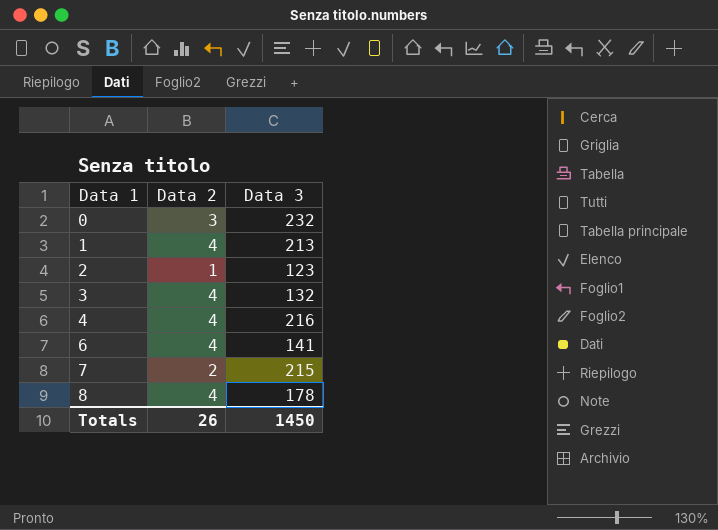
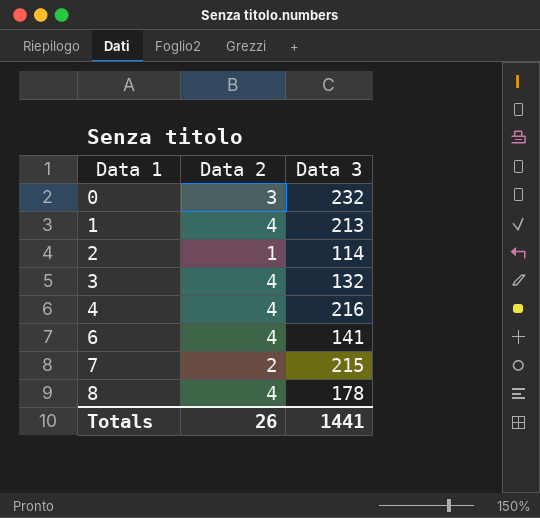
2 | Data 3: 123 -> 114
Totals | Data 3: 1450 -> 1441

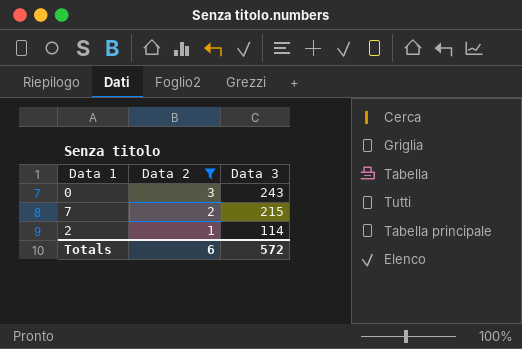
filter: none -> Data 2 != 4
row order: Data 1 ascending -> Data 2 descending
0 | Data 3: 232 -> 243
Totals | Data 2: 26 -> 6
Totals | Data 3: 1441 -> 572

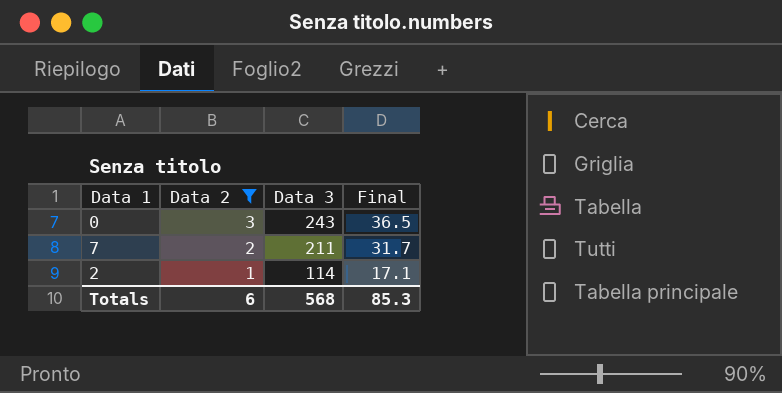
column Final | formula: none -> [Data 3] * 0.15
7 | Data 3: 215 -> 211
Totals | Data 3: 572 -> 568

